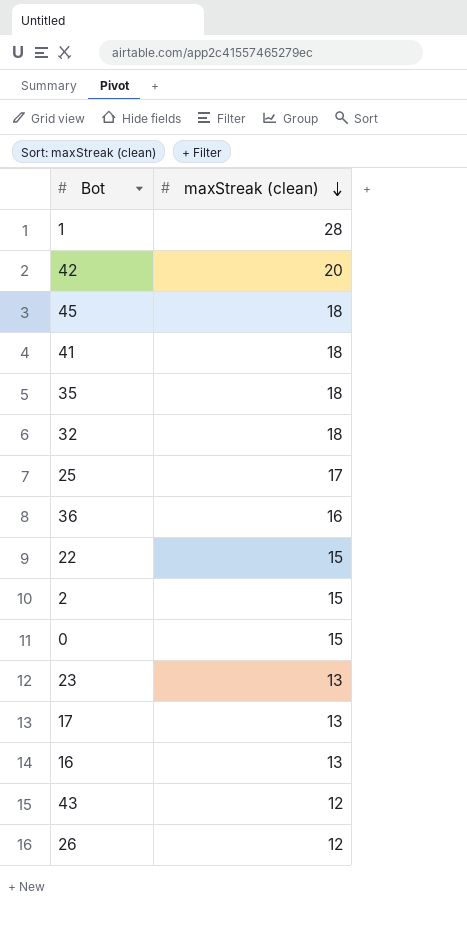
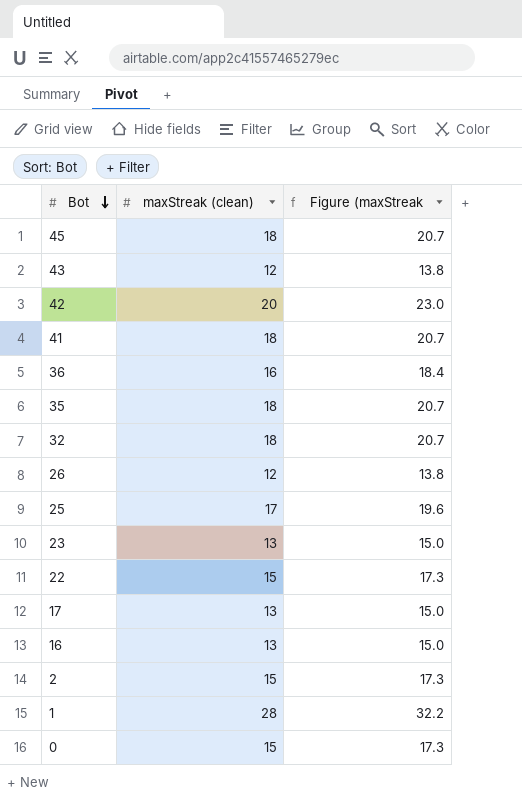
row order: maxStreak (clean) descending -> Bot descending
column Figure (maxStreak | formula: none -> [maxStreak (clean)] * 1.15

